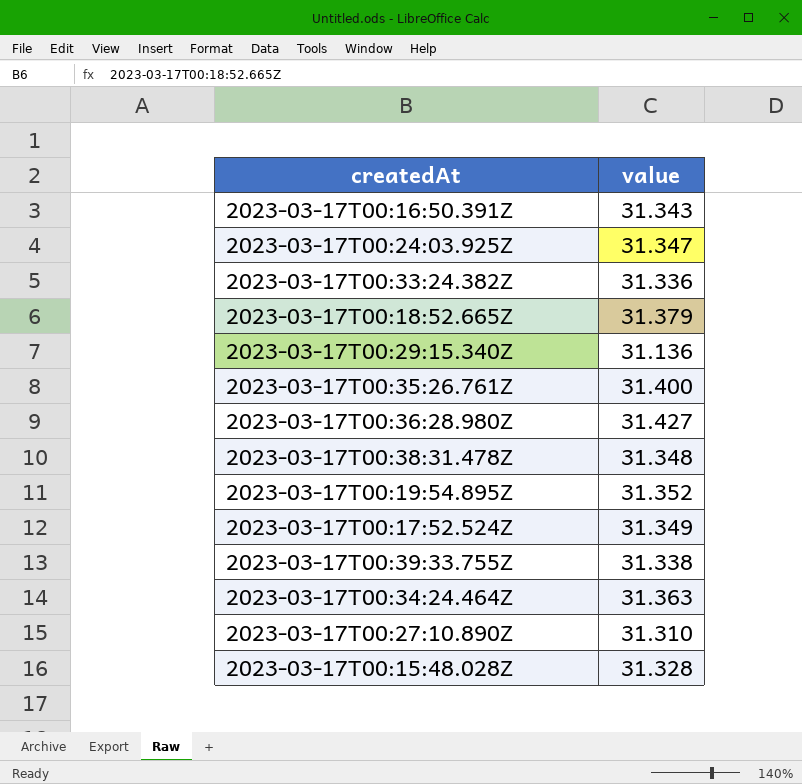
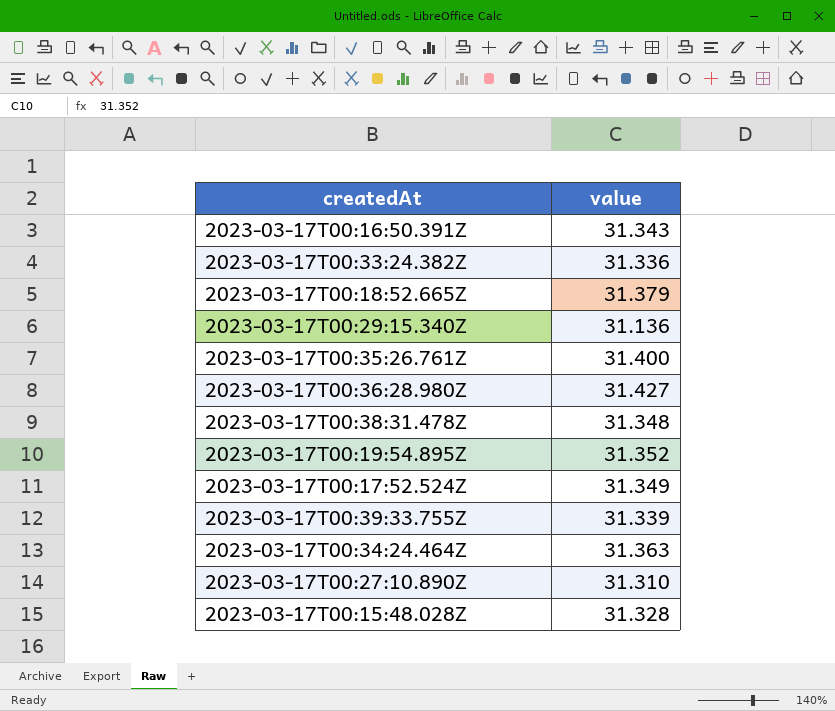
row 2023-03-17T00:24:03.925Z: 31.347 -> none
2023-03-17T00:39:33.755Z | value: 31.338 -> 31.339

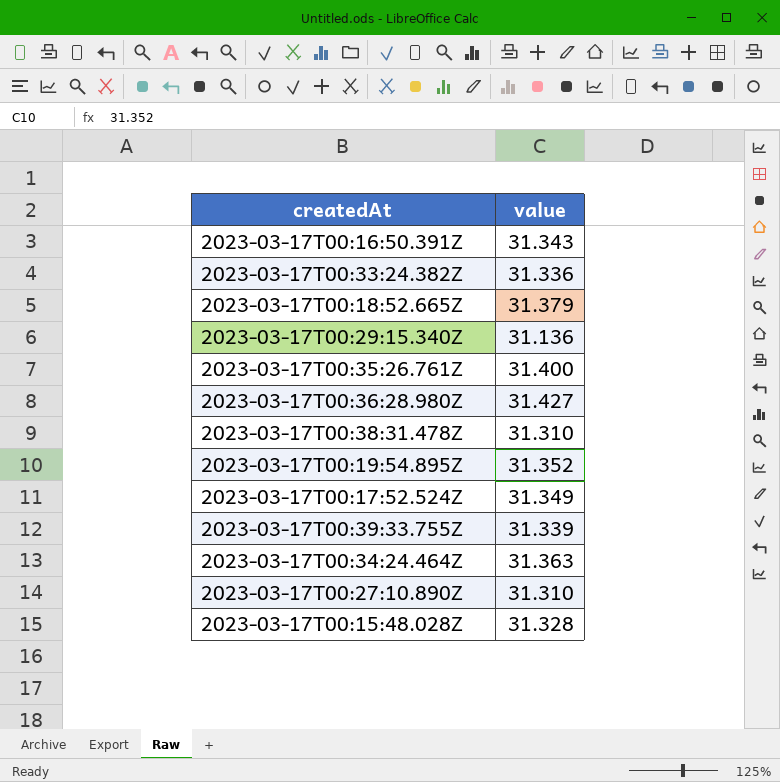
2023-03-17T00:38:31.478Z | value: 31.348 -> 31.310

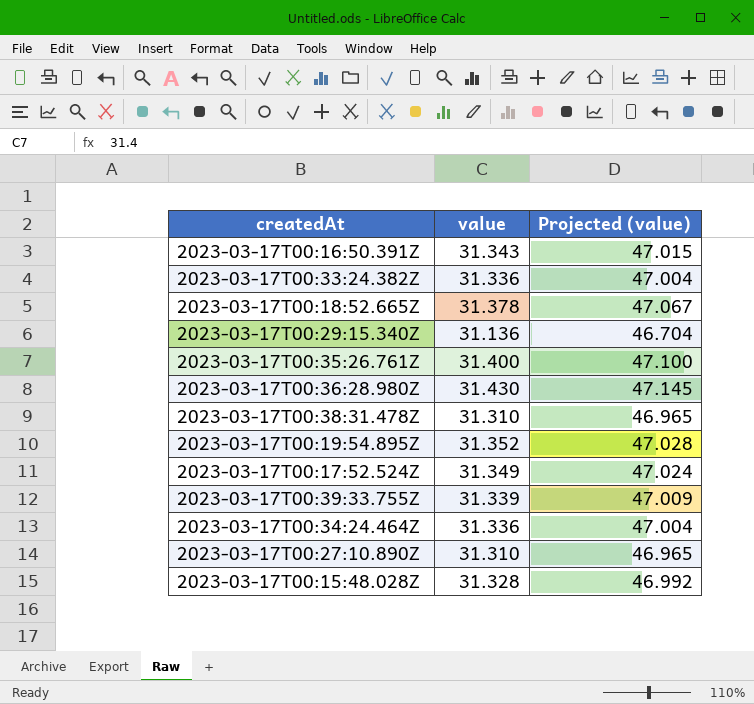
column Projected (value) | formula: none -> [value] * 1.5
2023-03-17T00:18:52.665Z | value: 31.379 -> 31.378
2023-03-17T00:36:28.980Z | value: 31.427 -> 31.430
2023-03-17T00:34:24.464Z | value: 31.363 -> 31.336

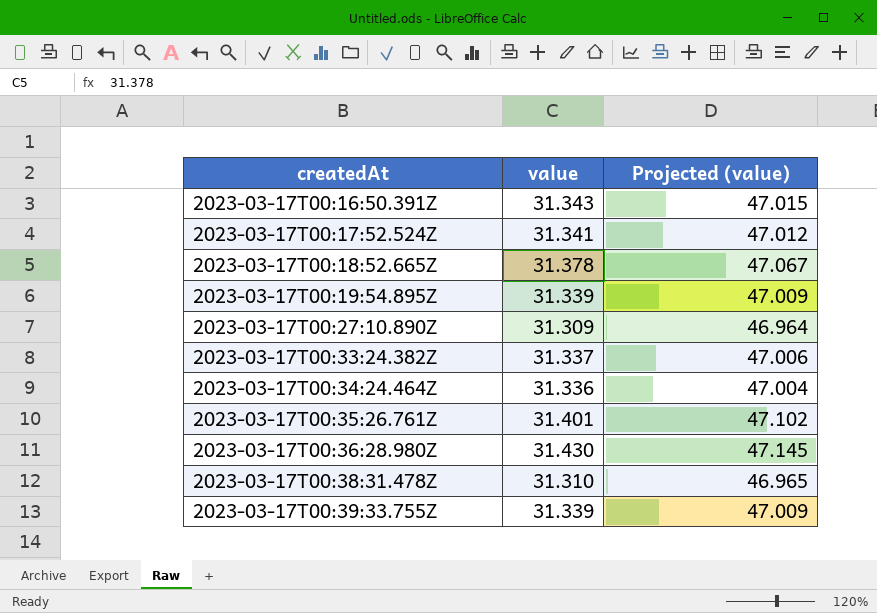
row order: none -> createdAt ascending
row 2023-03-17T00:29:15.340Z: 31.136 | 46.704 -> none
row 2023-03-17T00:15:48.028Z: 31.328 | 46.992 -> none
2023-03-17T00:17:52.524Z | value: 31.349 -> 31.341
2023-03-17T00:17:52.524Z | Projected (value): 47.024 -> 47.012
2023-03-17T00:19:54.895Z | value: 31.352 -> 31.339
2023-03-17T00:19:54.895Z | Projected (value): 47.028 -> 47.009
2023-03-17T00:27:10.890Z | value: 31.310 -> 31.309
2023-03-17T00:27:10.890Z | Projected (value): 46.965 -> 46.964
2023-03-17T00:33:24.382Z | value: 31.336 -> 31.337
2023-03-17T00:33:24.382Z | Projected (value): 47.004 -> 47.006
2023-03-17T00:35:26.761Z | value: 31.400 -> 31.401
2023-03-17T00:35:26.761Z | Projected (value): 47.100 -> 47.102

